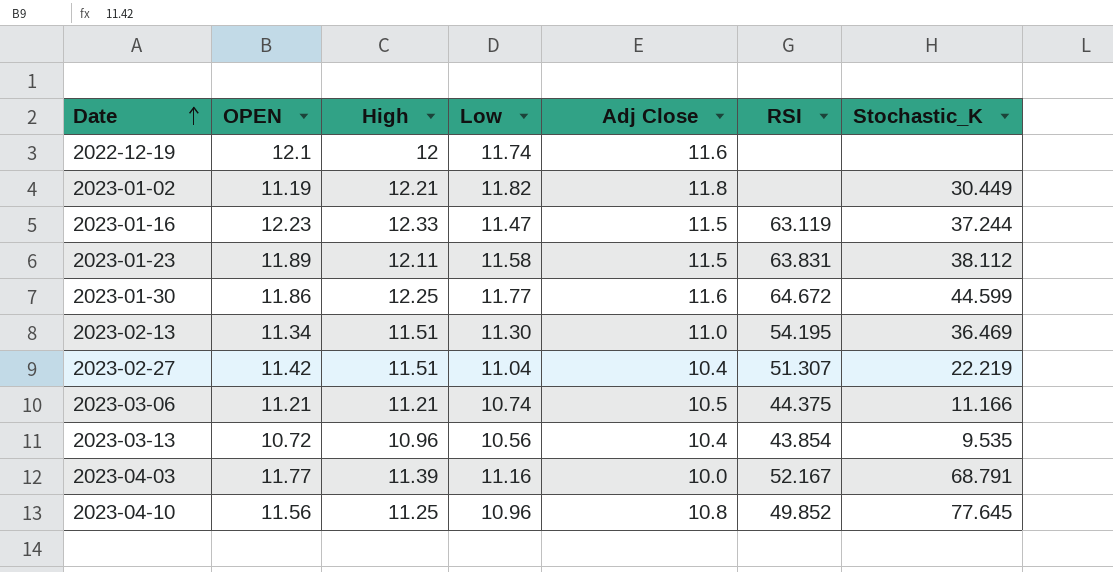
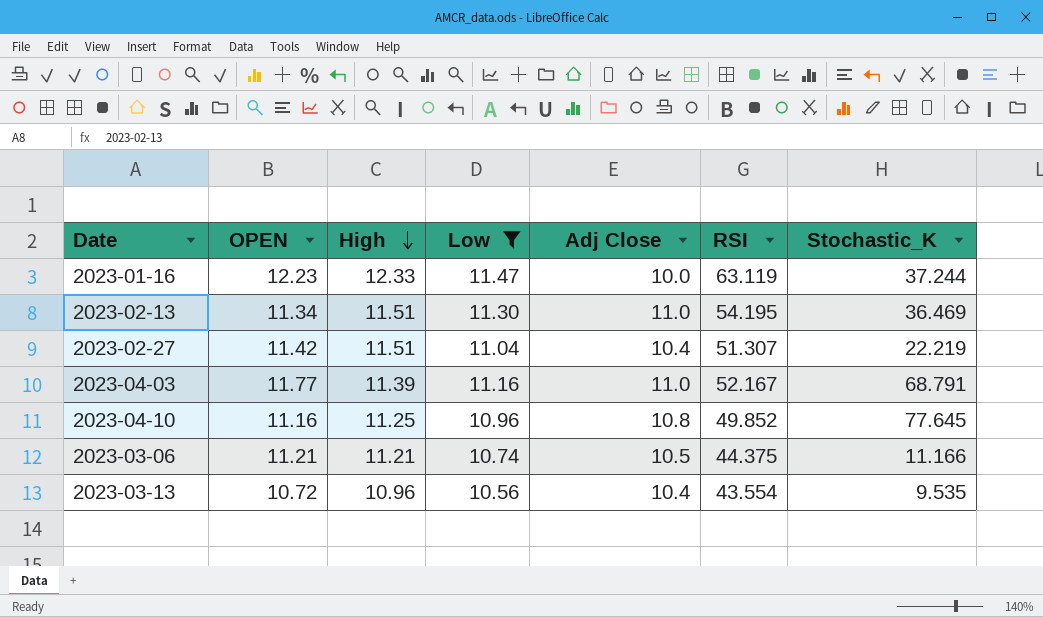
filter: none -> Low <= 11.47
row order: Date ascending -> High descending
2023-01-16 | Adj Close: 11.5 -> 10.0
2023-04-03 | Adj Close: 10.0 -> 11.0
2023-04-10 | OPEN: 11.56 -> 11.16
2023-03-13 | RSI: 43.854 -> 43.554

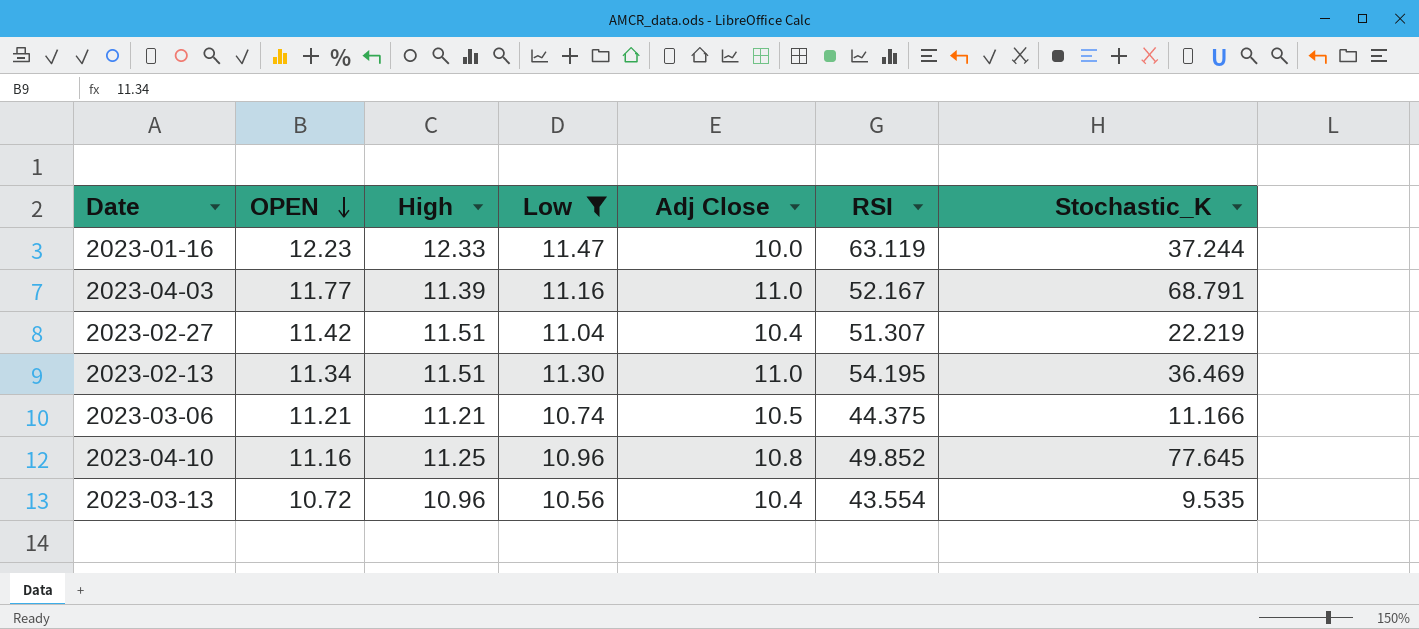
row order: High descending -> OPEN descending

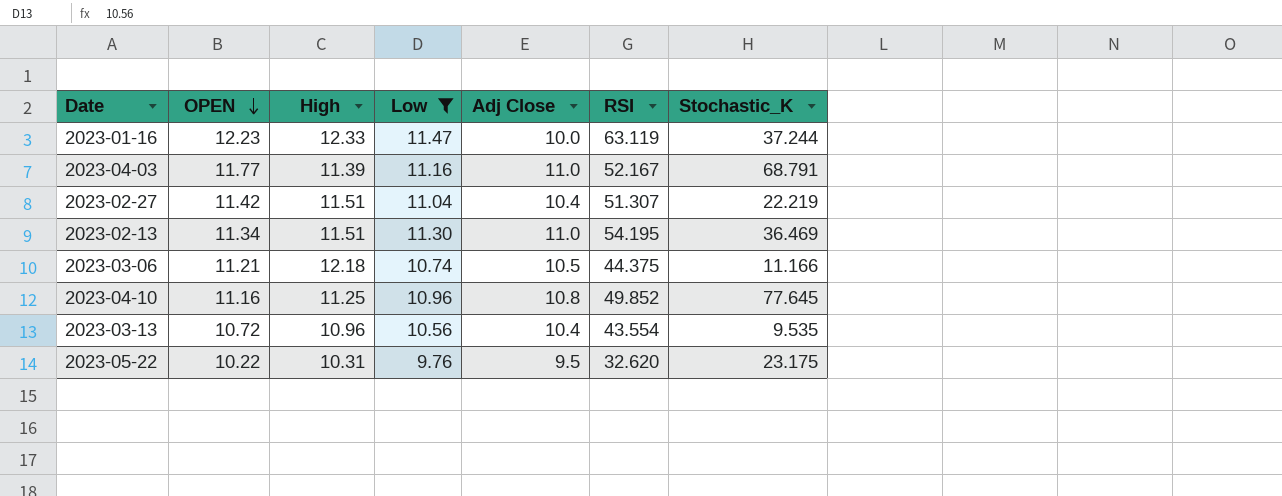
2023-03-06 | High: 11.21 -> 12.18
row 2023-05-22: none -> 10.22 | 10.31 | 9.76 | 9.5 | 32.620 | 23.175

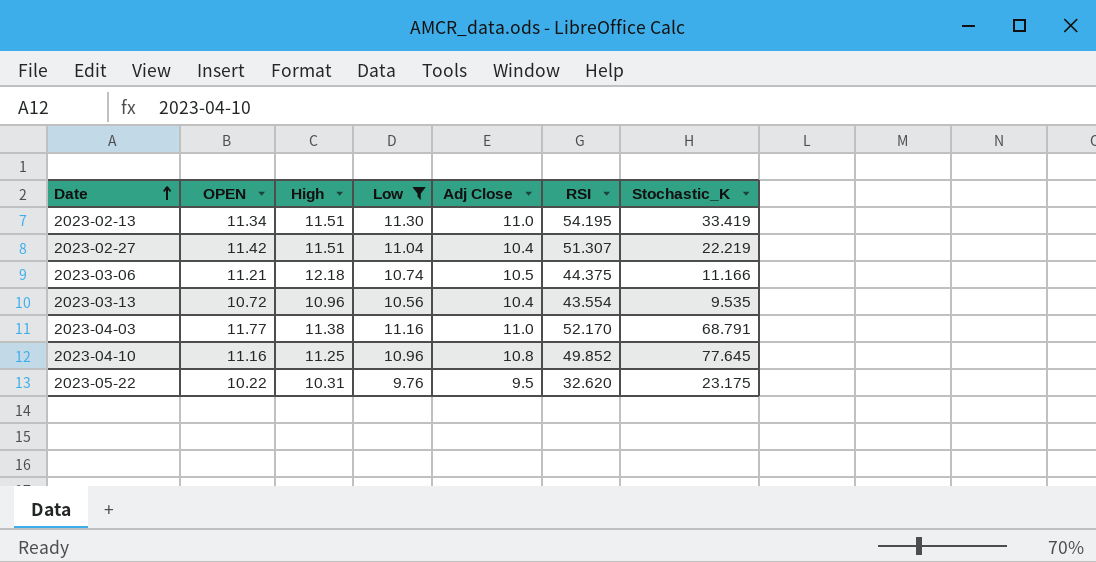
row order: OPEN descending -> Date ascending
row 2023-01-16: 12.23 | 12.33 | 11.47 | 10.0 | 63.119 | 37.244 -> none
2023-02-13 | Stochastic_K: 36.469 -> 33.419
2023-04-03 | High: 11.39 -> 11.38
2023-04-03 | RSI: 52.167 -> 52.170

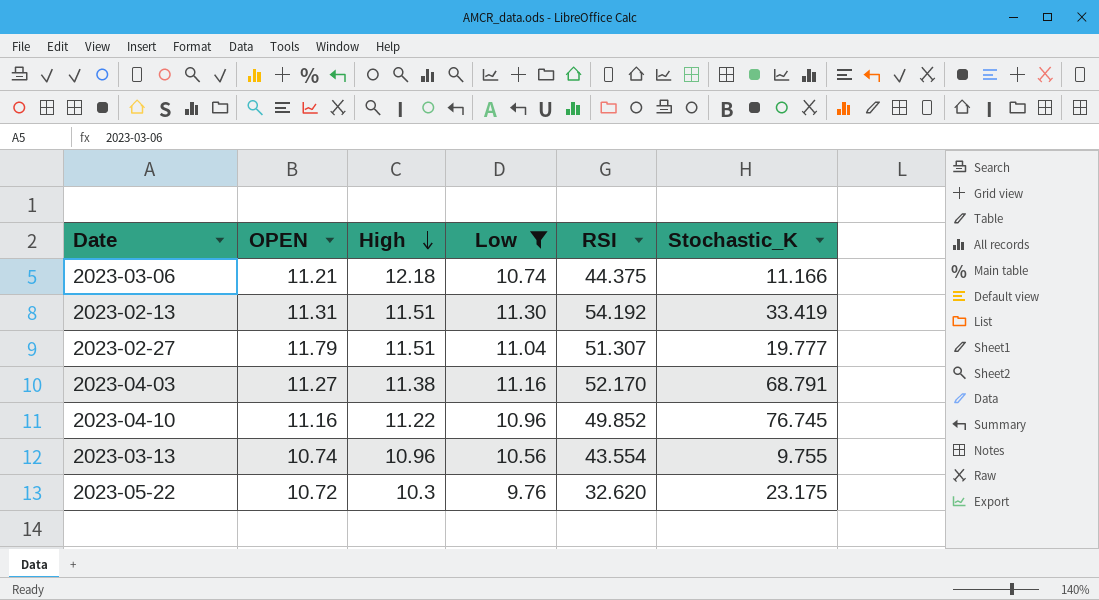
row order: Date ascending -> High descending
column Adj Close | position: 5 -> none
2023-02-13 | OPEN: 11.34 -> 11.31
2023-02-13 | RSI: 54.195 -> 54.192
2023-02-27 | OPEN: 11.42 -> 11.79
2023-02-27 | Stochastic_K: 22.219 -> 19.777
2023-04-03 | OPEN: 11.77 -> 11.27
2023-04-10 | High: 11.25 -> 11.22
2023-04-10 | Stochastic_K: 77.645 -> 76.745
2023-03-13 | OPEN: 10.72 -> 10.74
2023-03-13 | Stochastic_K: 9.535 -> 9.755
2023-05-22 | OPEN: 10.22 -> 10.72
2023-05-22 | High: 10.31 -> 10.3

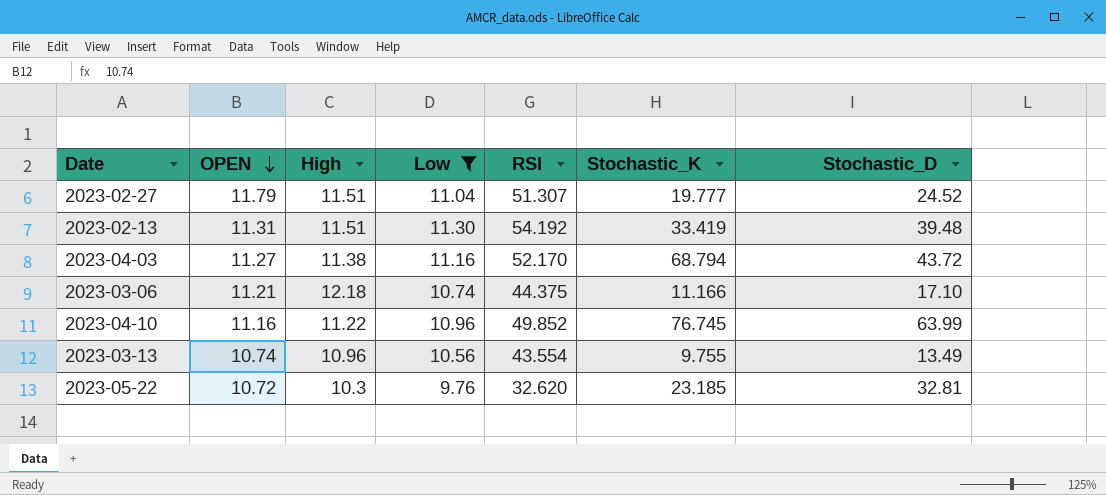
row order: High descending -> OPEN descending
column Stochastic_D | position: none -> 7
2023-04-03 | Stochastic_K: 68.791 -> 68.794
2023-05-22 | Stochastic_K: 23.175 -> 23.185

